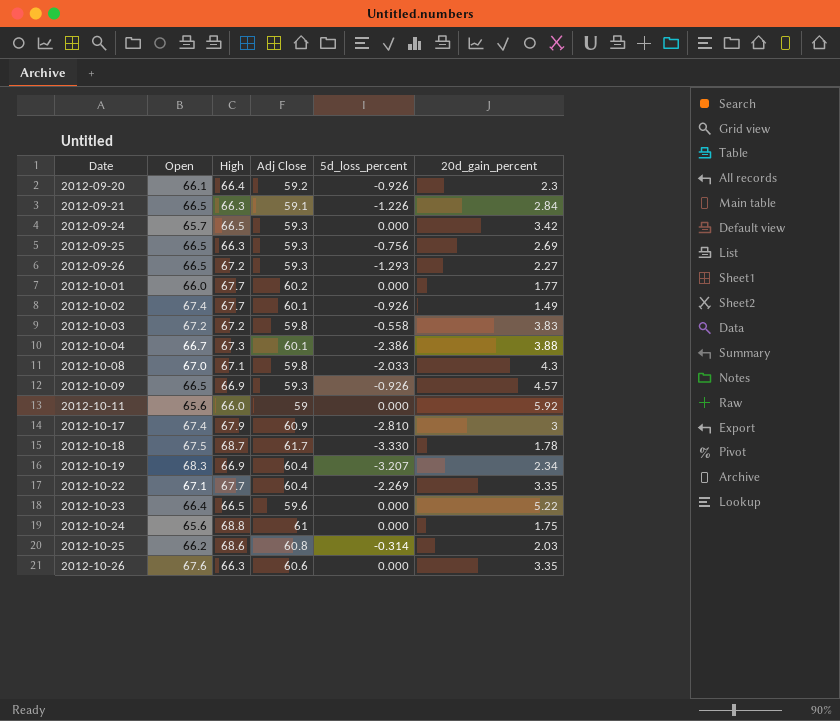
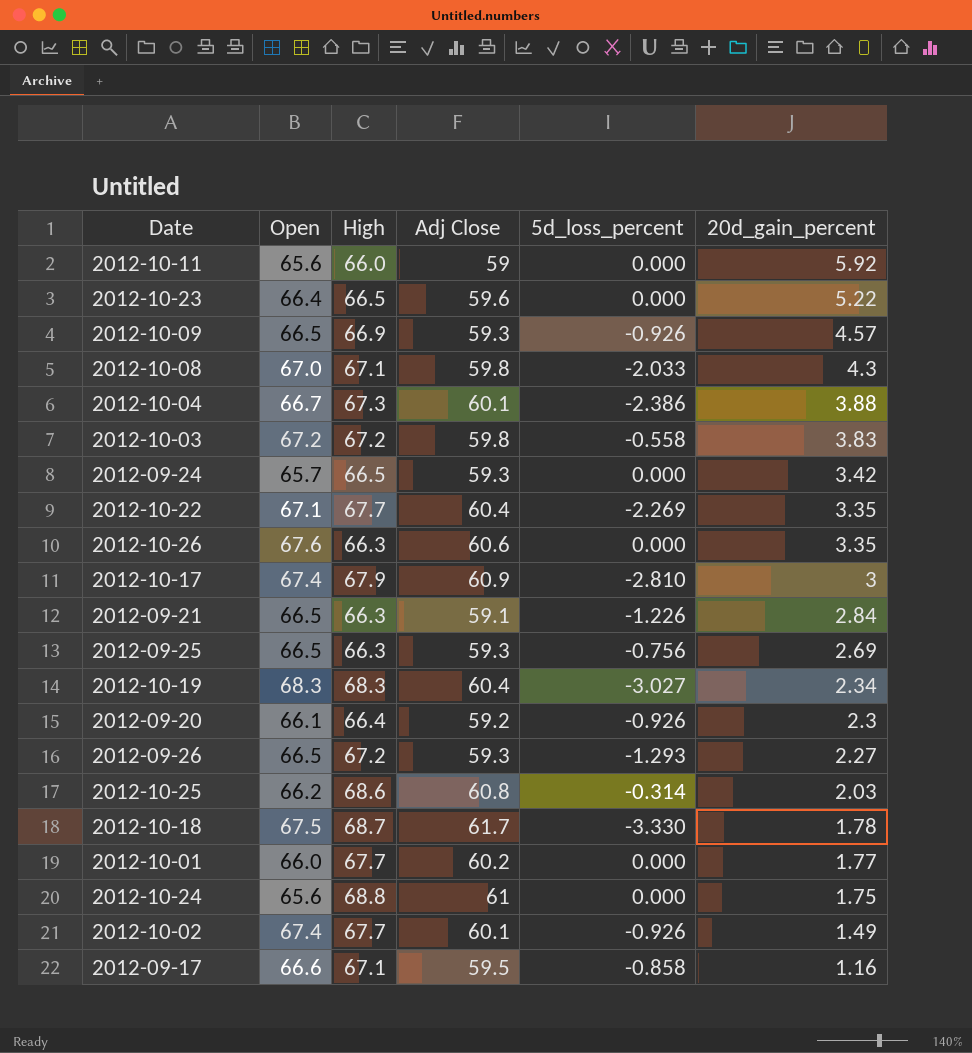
row order: Date ascending -> 20d_gain_percent descending
2012-10-19 | High: 66.9 -> 68.3
2012-10-19 | 5d_loss_percent: -3.207 -> -3.027
row 2012-09-17: none -> 66.6 | 67.1 | 59.5 | -0.858 | 1.16

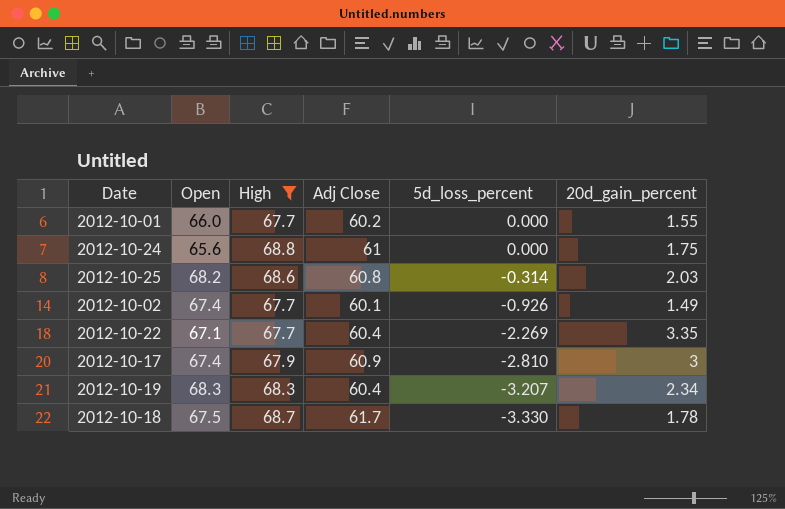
filter: none -> High >= 67.7
row order: 20d_gain_percent descending -> 5d_loss_percent descending
2012-10-01 | 20d_gain_percent: 1.77 -> 1.55
2012-10-25 | Open: 66.2 -> 68.2
2012-10-19 | 5d_loss_percent: -3.027 -> -3.207

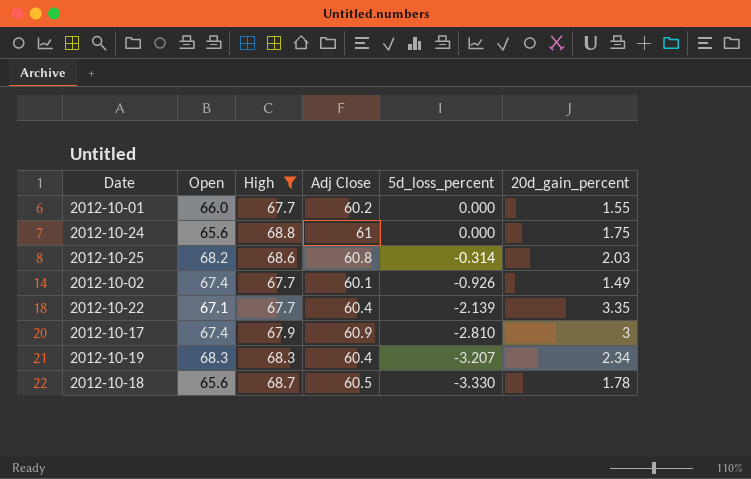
2012-10-22 | 5d_loss_percent: -2.269 -> -2.139
2012-10-18 | Open: 67.5 -> 65.6
2012-10-18 | Adj Close: 61.7 -> 60.5

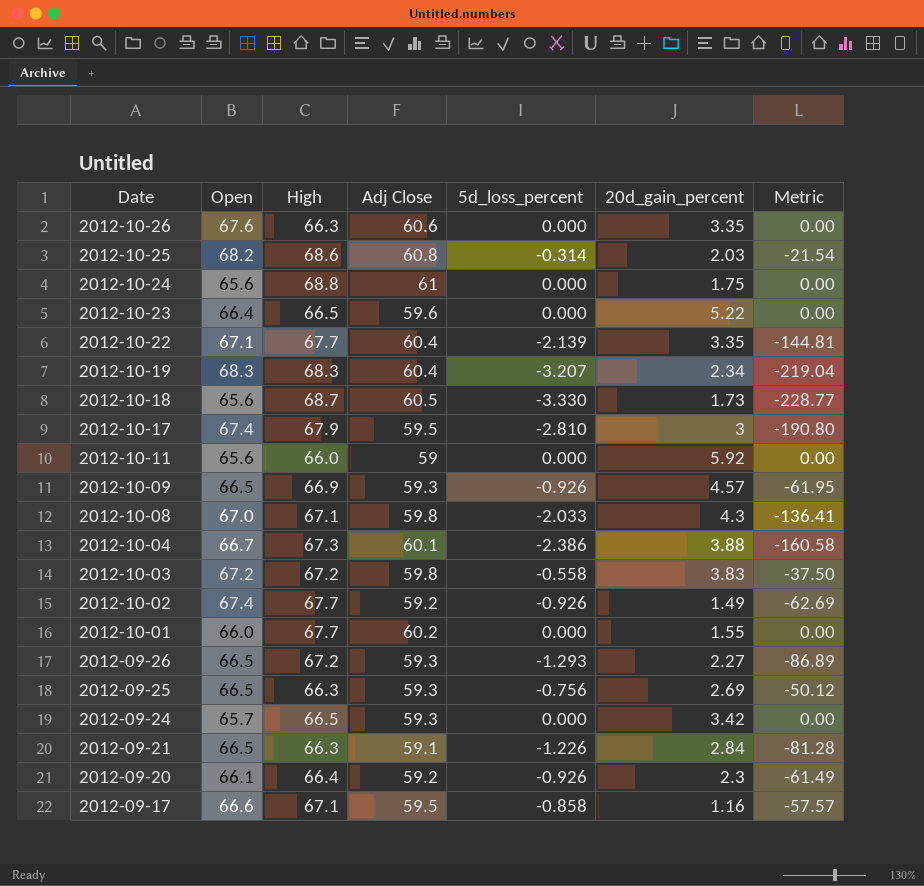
filter: High >= 67.7 -> none
row order: 5d_loss_percent descending -> Date descending
column Metric | formula: none -> [High] * [5d_loss_percent]
2012-10-18 | 20d_gain_percent: 1.78 -> 1.73
2012-10-17 | Adj Close: 60.9 -> 59.5
2012-10-02 | Adj Close: 60.1 -> 59.2

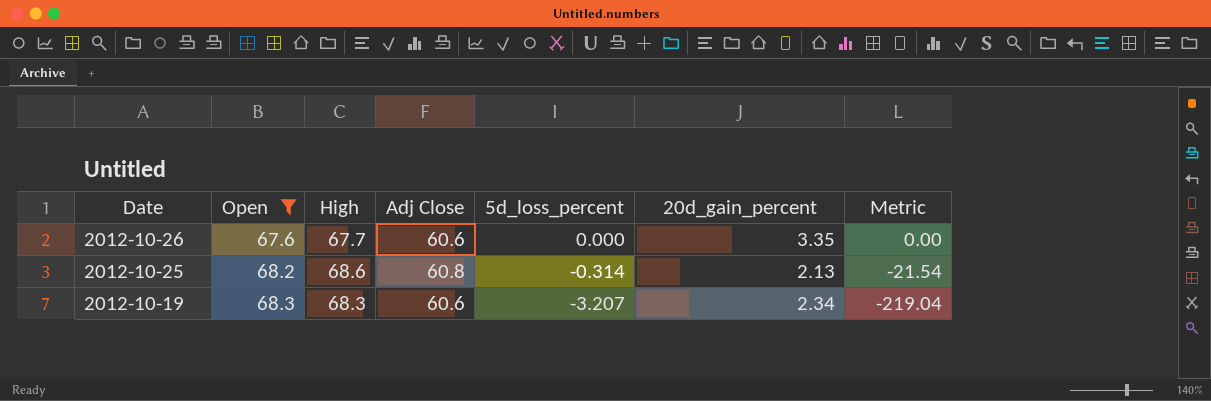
filter: none -> Open >= 67.6
2012-10-26 | High: 66.3 -> 67.7
2012-10-25 | 20d_gain_percent: 2.03 -> 2.13
2012-10-19 | Adj Close: 60.4 -> 60.6

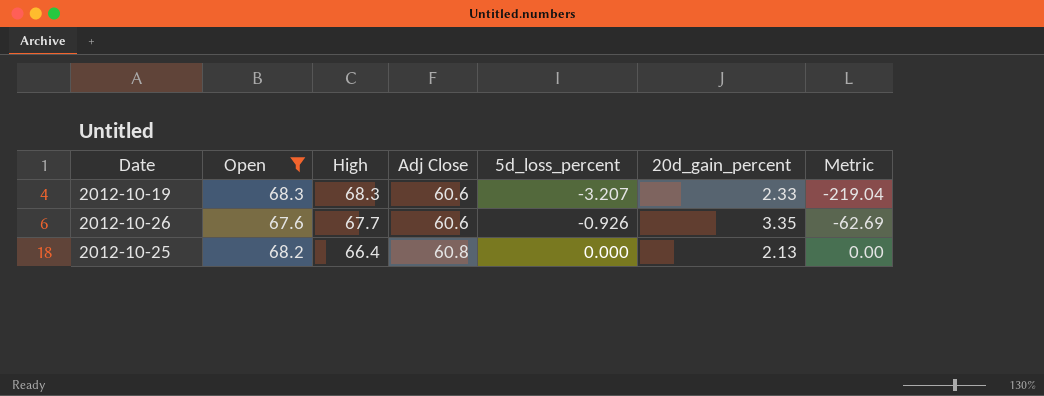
row order: Date descending -> High descending
2012-10-19 | 20d_gain_percent: 2.34 -> 2.33
2012-10-26 | 5d_loss_percent: 0.000 -> -0.926
2012-10-26 | Metric: 0.00 -> -62.69
2012-10-25 | High: 68.6 -> 66.4
2012-10-25 | 5d_loss_percent: -0.314 -> 0.000
2012-10-25 | Metric: -21.54 -> 0.00

